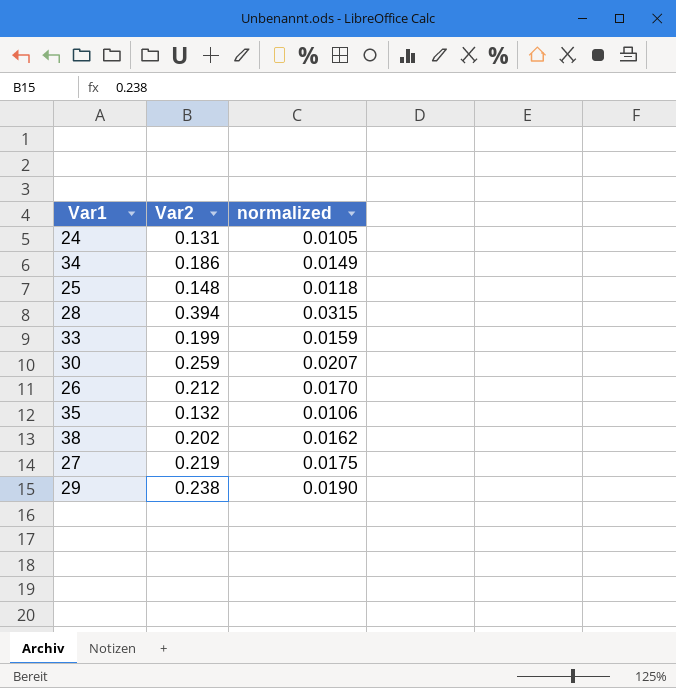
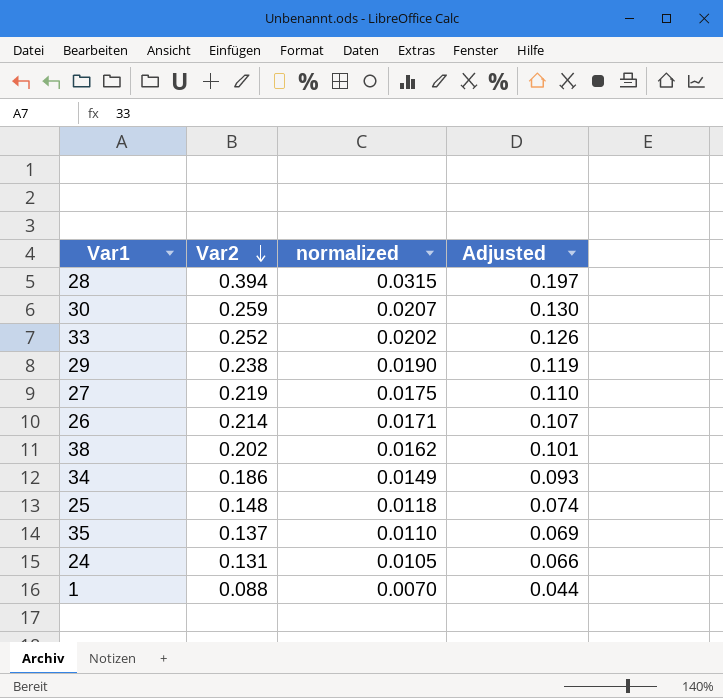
row order: none -> Var2 descending
column Adjusted | formula: none -> [Var2] * 0.5
33 | Var2: 0.199 -> 0.252
33 | normalized: 0.0159 -> 0.0202
26 | Var2: 0.212 -> 0.214
26 | normalized: 0.0170 -> 0.0171
35 | Var2: 0.132 -> 0.137
35 | normalized: 0.0106 -> 0.0110
row 1: none -> 0.088 | 0.0070 | 0.044

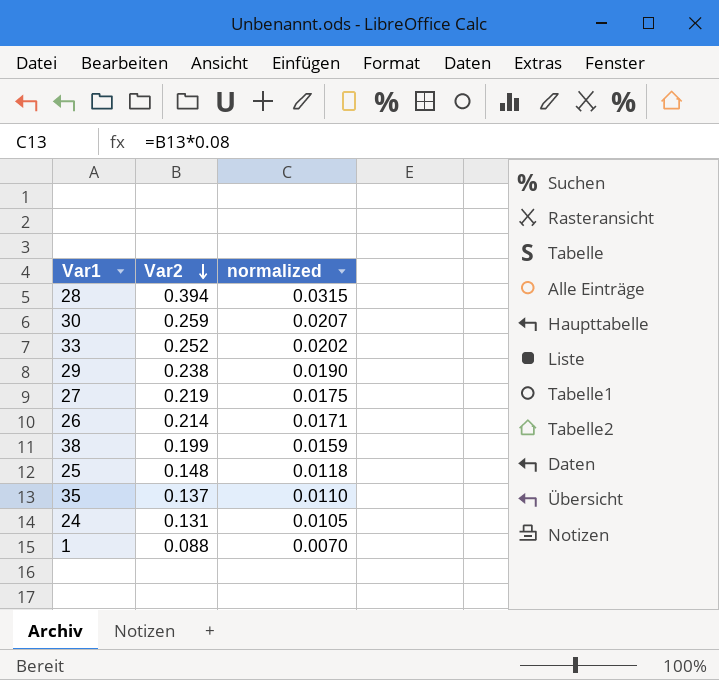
column Adjusted | formula: [Var2] * 0.5 -> none
row 34: 0.186 | 0.0149 | 0.093 -> none
38 | Var2: 0.202 -> 0.199
38 | normalized: 0.0162 -> 0.0159

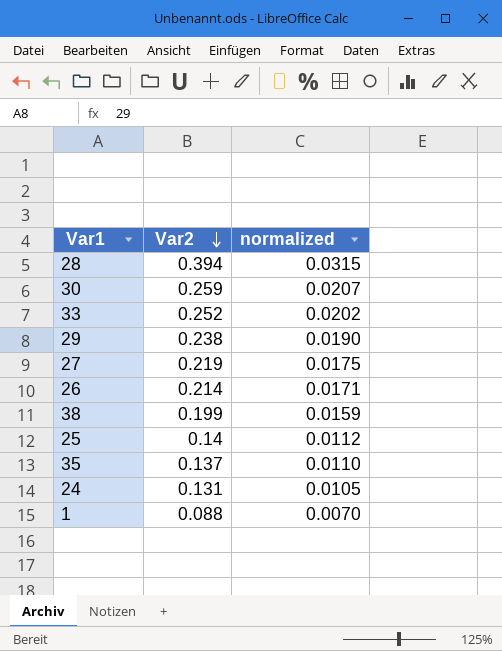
25 | Var2: 0.148 -> 0.14
25 | normalized: 0.0118 -> 0.0112

